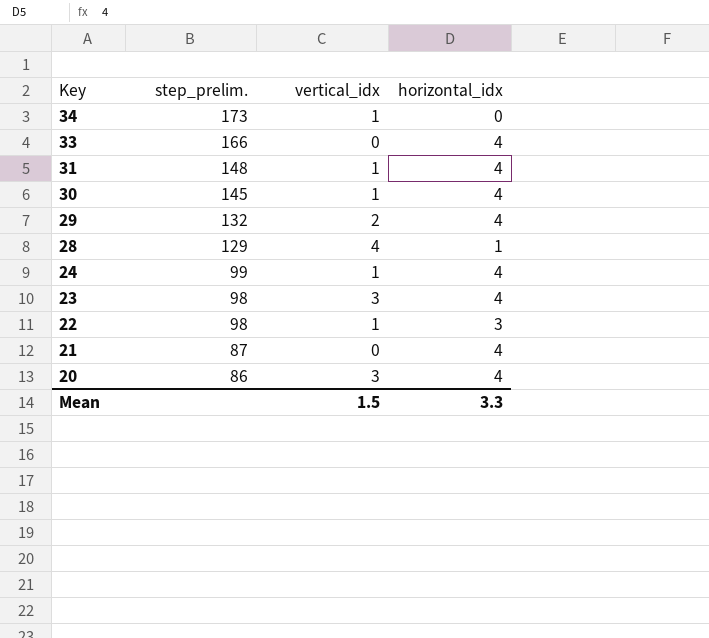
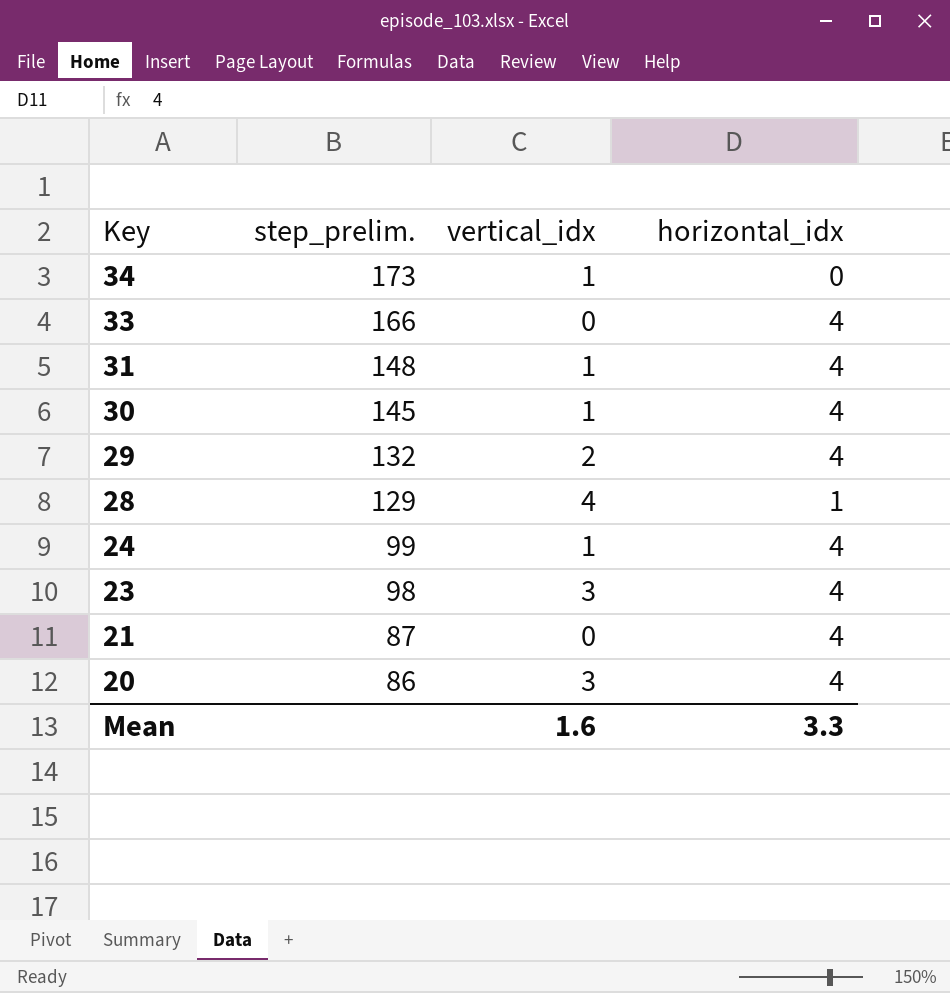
row 22: 98 | 1 | 3 -> none
Mean | vertical_idx: 1.5 -> 1.6

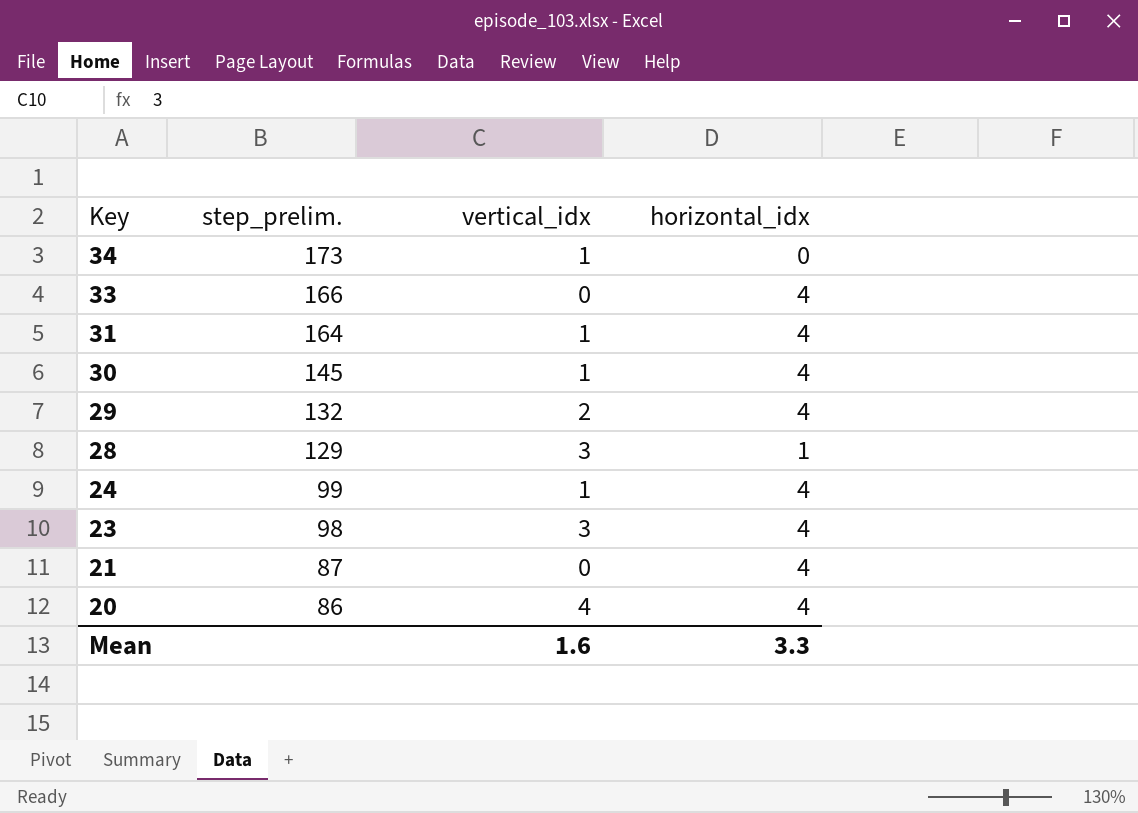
31 | step_prelim.: 148 -> 164
28 | vertical_idx: 4 -> 3
20 | vertical_idx: 3 -> 4

